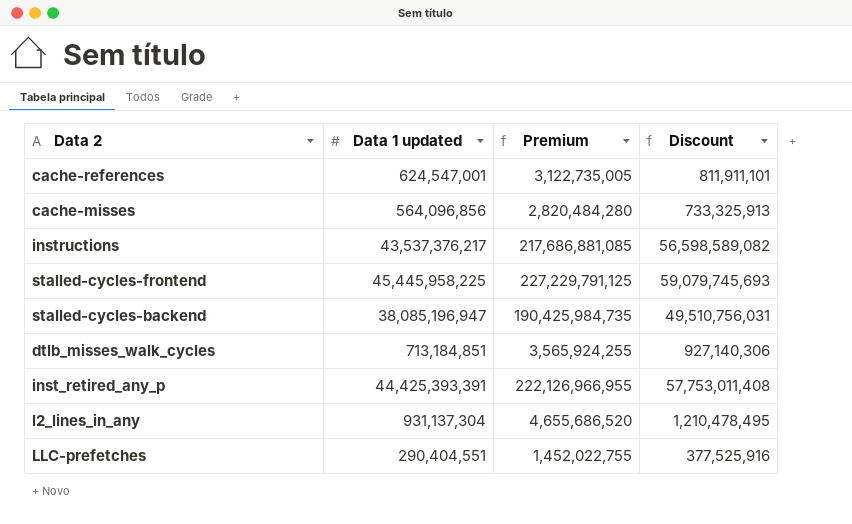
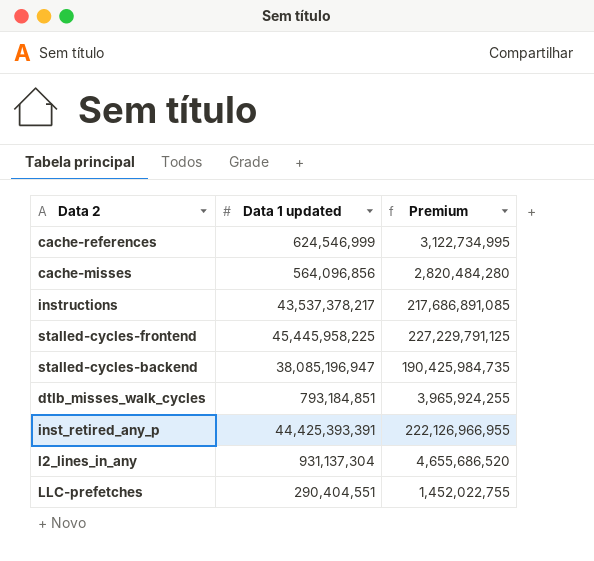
column Discount | formula: [Data 1 updated] * 1.3 -> none
cache-references | Data 1 updated: 624,547,001 -> 624,546,999
cache-references | Premium: 3,122,735,005 -> 3,122,734,995
instructions | Data 1 updated: 43,537,376,217 -> 43,537,378,217
instructions | Premium: 217,686,881,085 -> 217,686,891,085
dtlb_misses_walk_cycles | Data 1 updated: 713,184,851 -> 793,184,851
dtlb_misses_walk_cycles | Premium: 3,565,924,255 -> 3,965,924,255

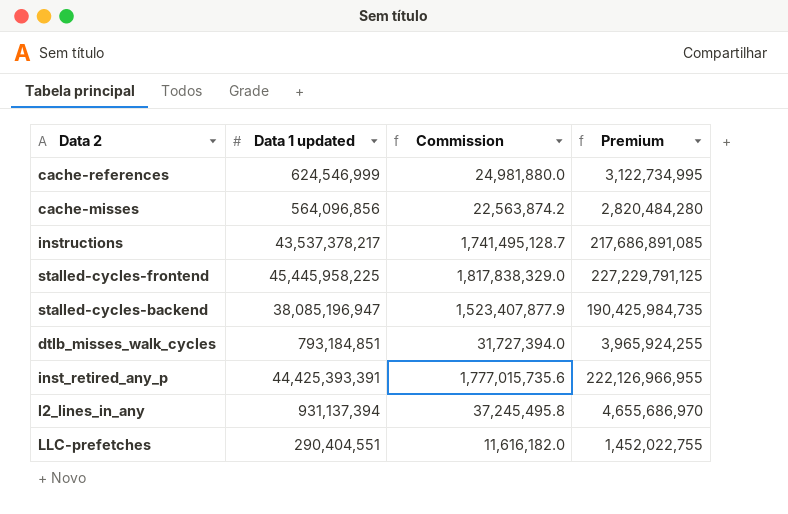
column Commission | formula: none -> [Data 1 updated] * 0.04
l2_lines_in_any | Data 1 updated: 931,137,304 -> 931,137,394
l2_lines_in_any | Premium: 4,655,686,520 -> 4,655,686,970

